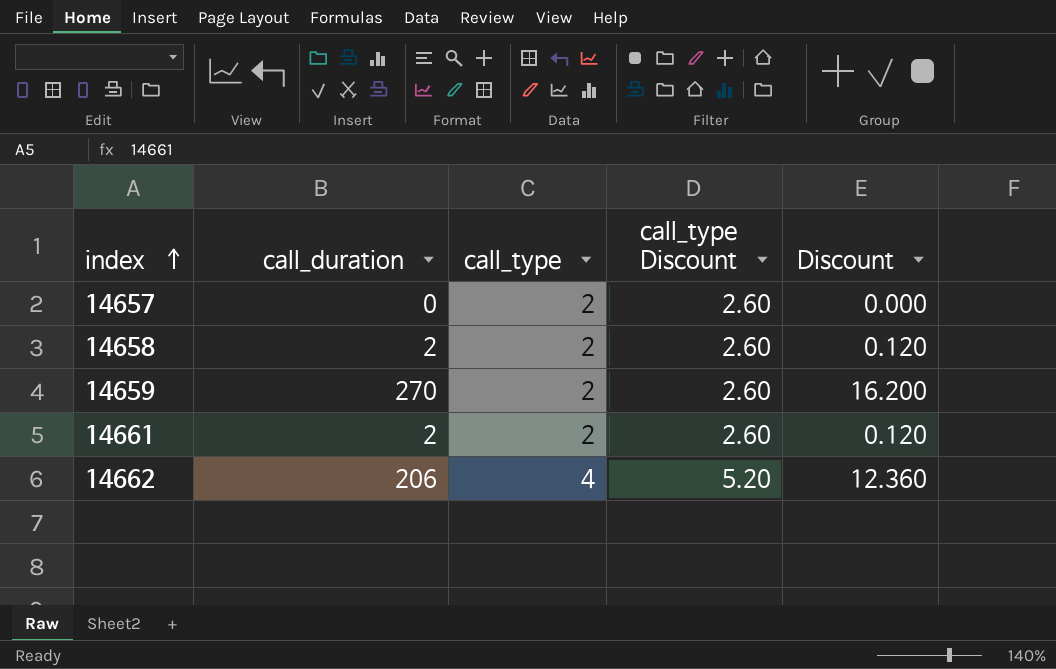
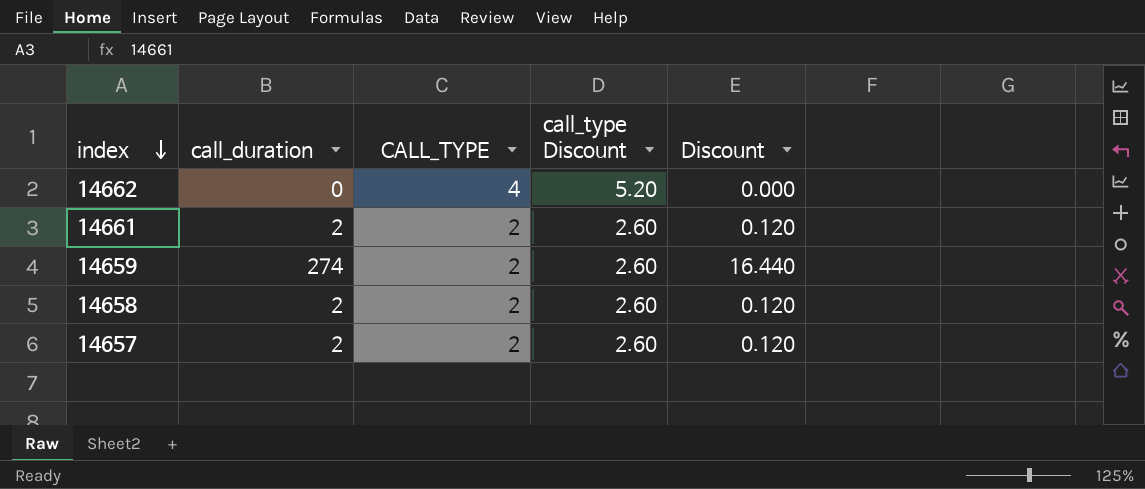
row order: index ascending -> index descending
column name: call_type -> CALL_TYPE
14662 | call_duration: 206 -> 0
14662 | Discount: 12.360 -> 0.000
14659 | call_duration: 270 -> 274
14659 | Discount: 16.200 -> 16.440
14657 | call_duration: 0 -> 2
14657 | Discount: 0.000 -> 0.120

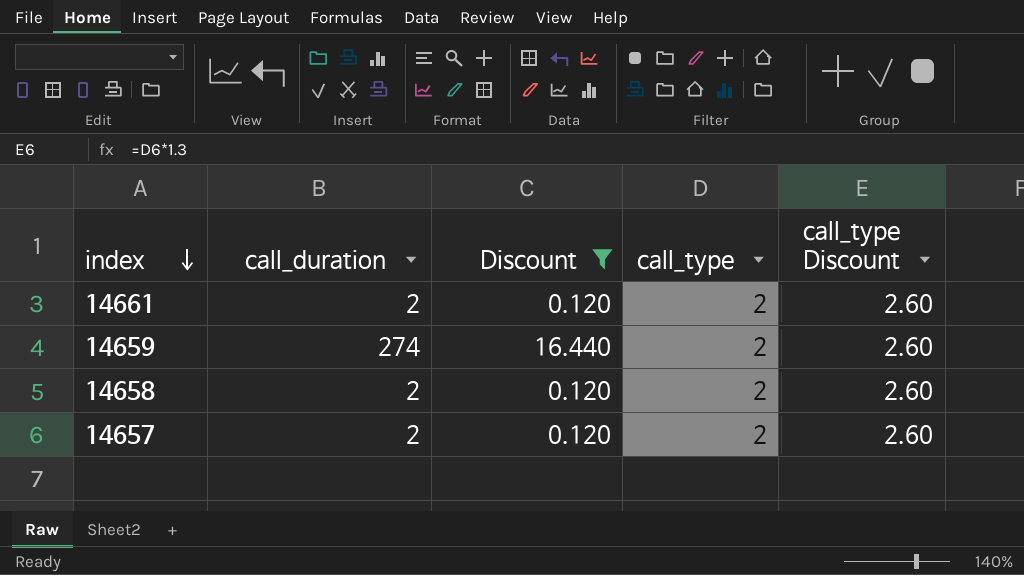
filter: none -> Discount != 0.000
column Discount | position: 5 -> 3
column name: CALL_TYPE -> call_type

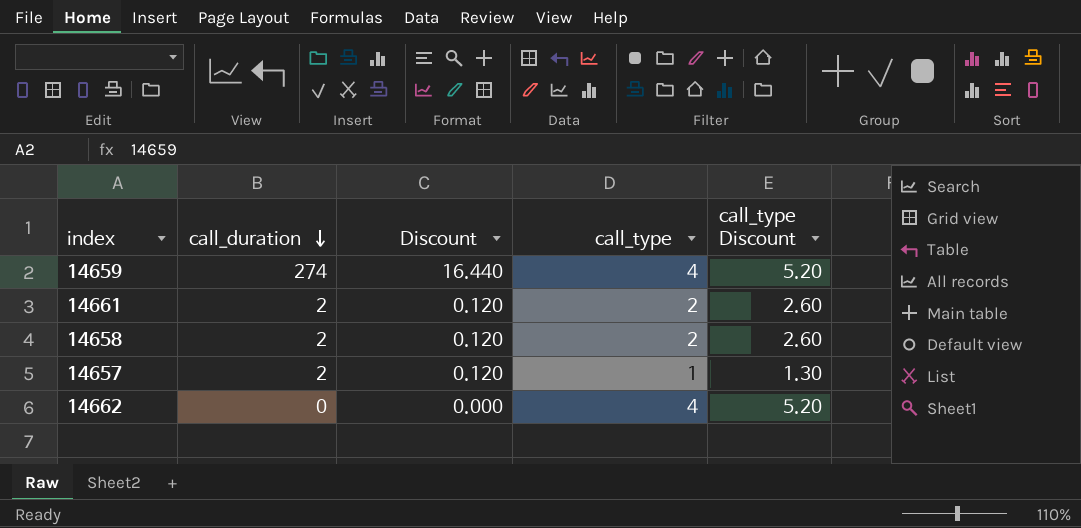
filter: Discount != 0.000 -> none
row order: index descending -> call_duration descending
14659 | call_type: 2 -> 4
14659 | call_type Discount: 2.60 -> 5.20
14657 | call_type: 2 -> 1
14657 | call_type Discount: 2.60 -> 1.30

